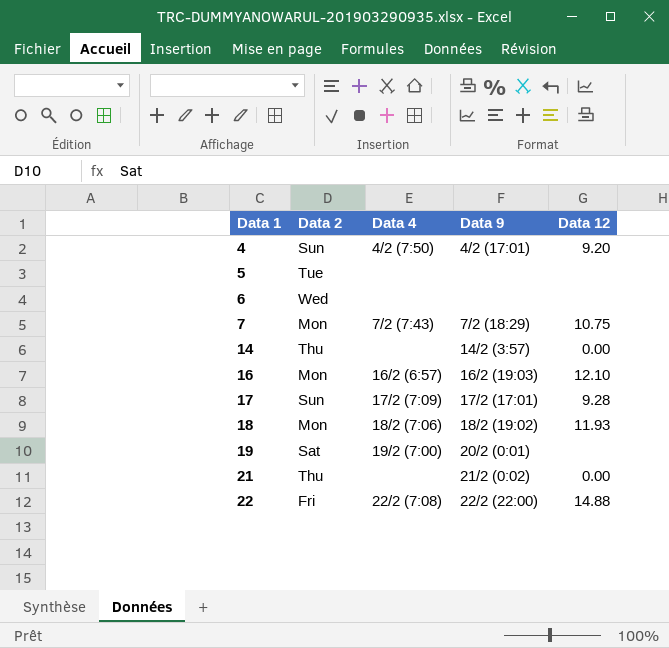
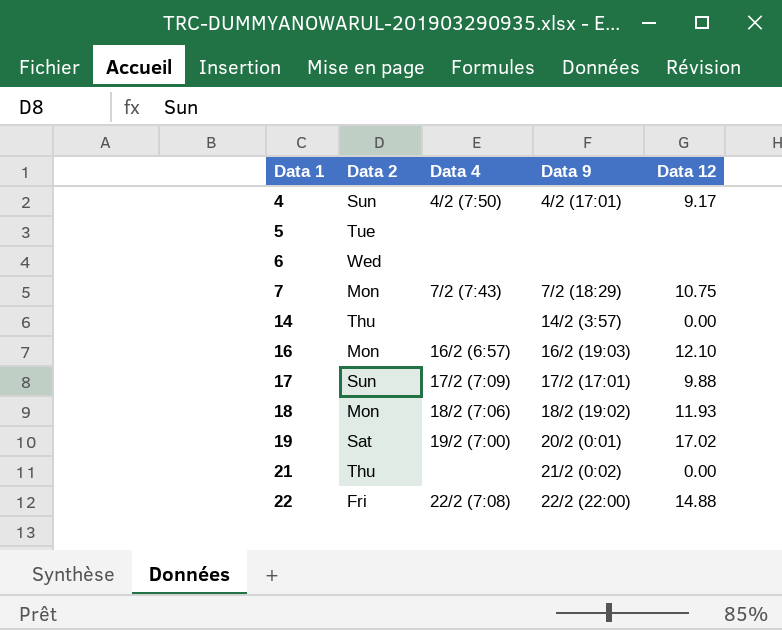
4 | Data 12: 9.20 -> 9.17
17 | Data 12: 9.28 -> 9.88
19 | Data 12: none -> 17.02

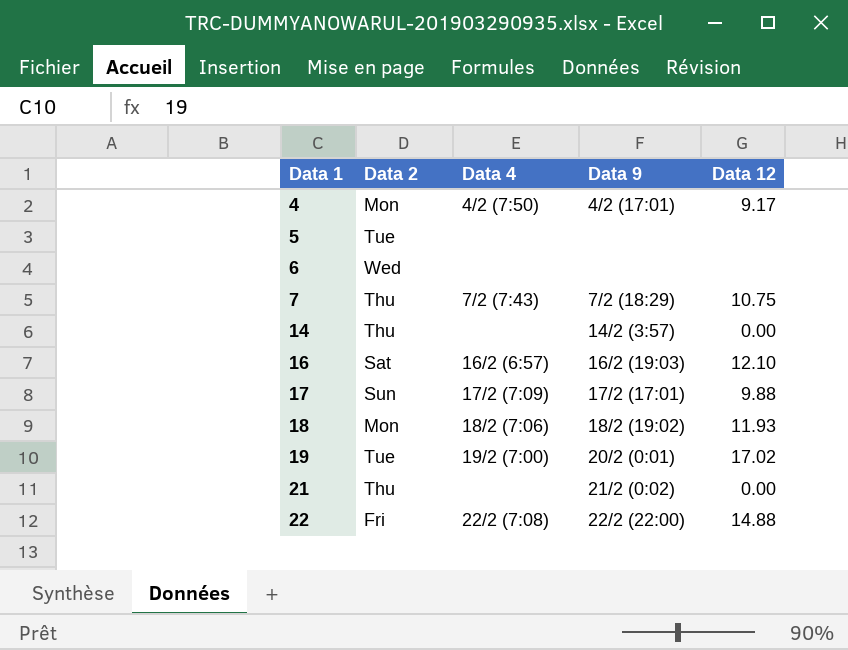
4 | Data 2: Sun -> Mon
7 | Data 2: Mon -> Thu
16 | Data 2: Mon -> Sat
19 | Data 2: Sat -> Tue

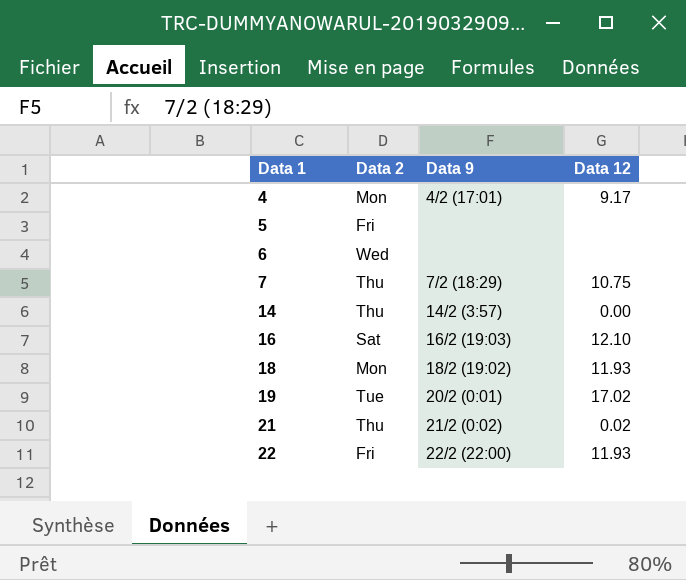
column Data 4 | position: 3 -> none
row 17: Sun | 17/2 (7:09) | 17/2 (17:01) | 9.88 -> none
5 | Data 2: Tue -> Fri
21 | Data 12: 0.00 -> 0.02
22 | Data 12: 14.88 -> 11.93

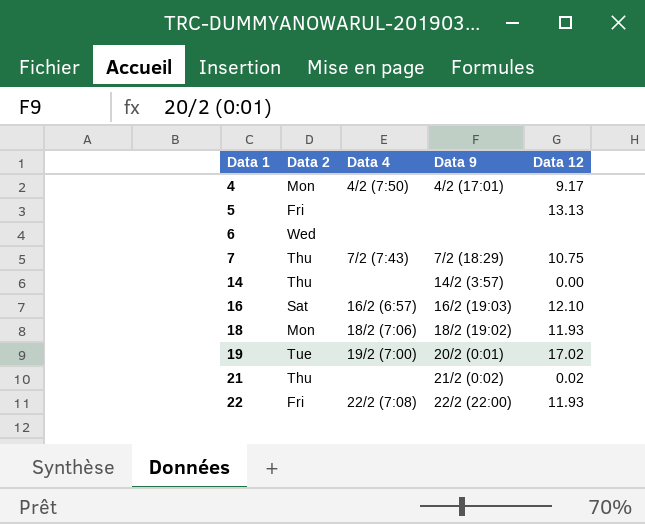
column Data 4 | position: none -> 3
5 | Data 12: none -> 13.13

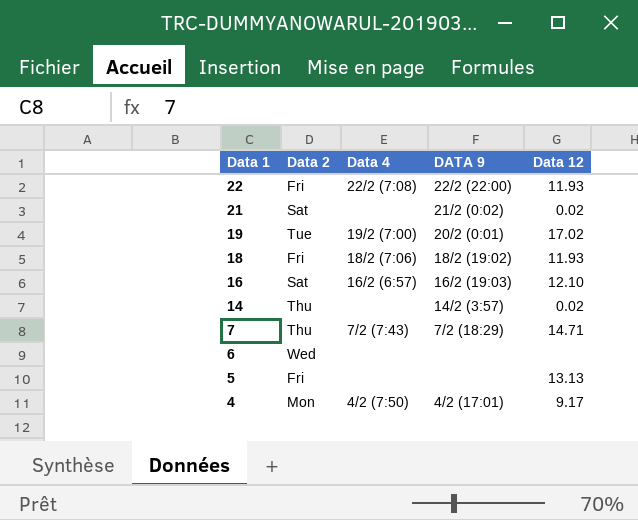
row order: Data 1 ascending -> Data 1 descending
column name: Data 9 -> DATA 9
21 | Data 2: Thu -> Sat
18 | Data 2: Mon -> Fri
14 | Data 12: 0.00 -> 0.02
7 | Data 12: 10.75 -> 14.71

